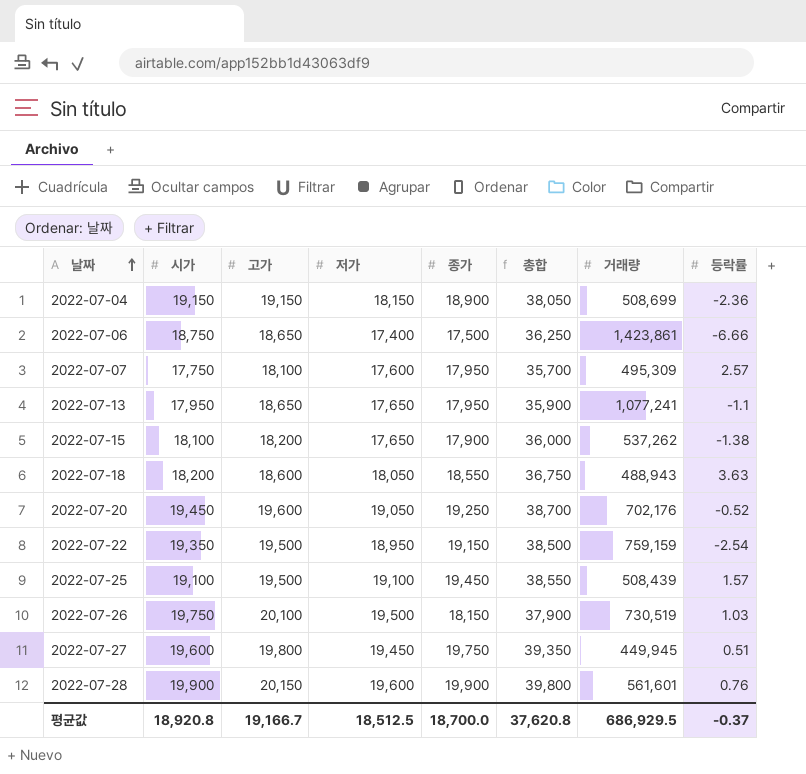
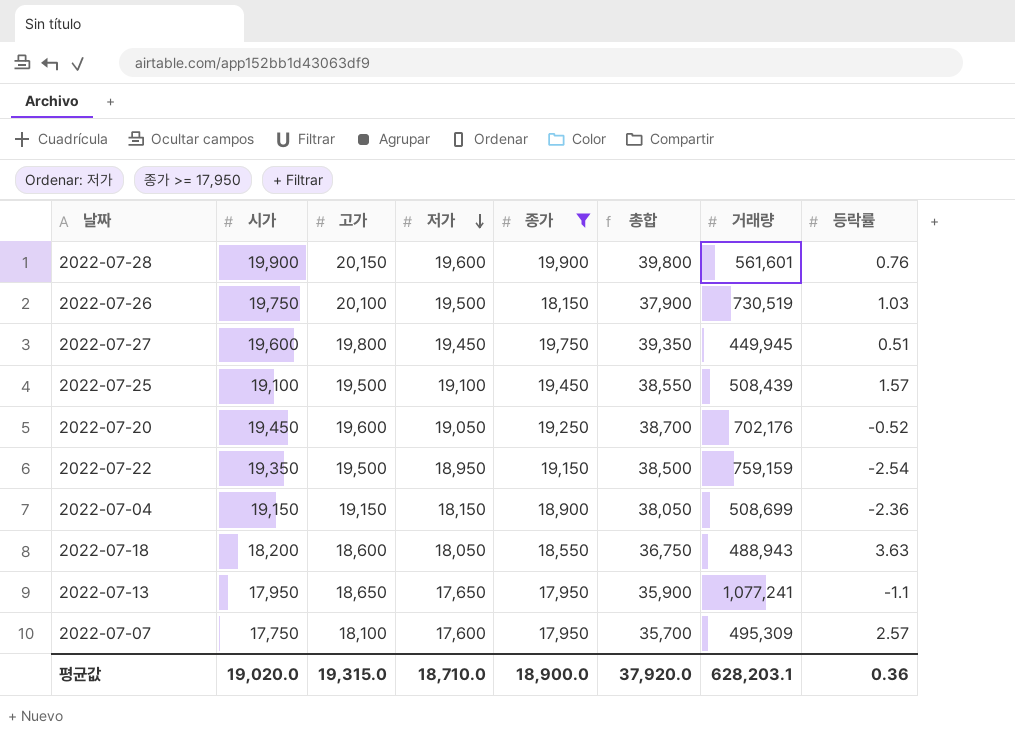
filter: none -> 종가 >= 17,950
row order: 날짜 ascending -> 저가 descending
평균값 | 시가: 18,920.8 -> 19,020.0
평균값 | 고가: 19,166.7 -> 19,315.0
평균값 | 저가: 18,512.5 -> 18,710.0
평균값 | 종가: 18,700.0 -> 18,900.0
평균값 | 총합: 37,620.8 -> 37,920.0
평균값 | 거래량: 686,929.5 -> 628,203.1
평균값 | 등락률: -0.37 -> 0.36

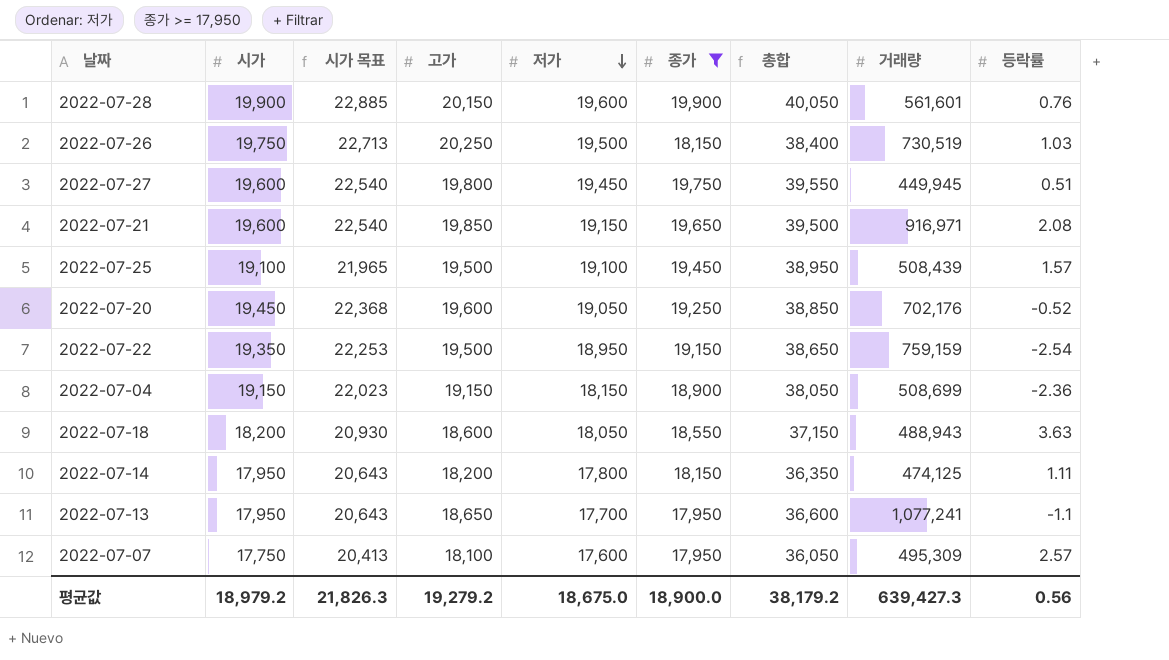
column 시가 목표 | formula: none -> [시가] * 1.15
column 총합 | formula: [시가] + [종가] -> [고가] + [종가]
2022-07-26 | 고가: 20,100 -> 20,250
row 2022-07-21: none -> 19,600 | 22,540 | 19,850 | 19,150 | 19,650 | 39,500 | 916,971 | 2.08
row 2022-07-14: none -> 17,950 | 20,643 | 18,200 | 17,800 | 18,150 | 36,350 | 474,125 | 1.11
2022-07-13 | 저가: 17,650 -> 17,700
평균값 | 시가: 19,020.0 -> 18,979.2
평균값 | 고가: 19,315.0 -> 19,279.2
평균값 | 저가: 18,710.0 -> 18,675.0
평균값 | 총합: 37,920.0 -> 38,179.2
평균값 | 거래량: 628,203.1 -> 639,427.3
평균값 | 등락률: 0.36 -> 0.56

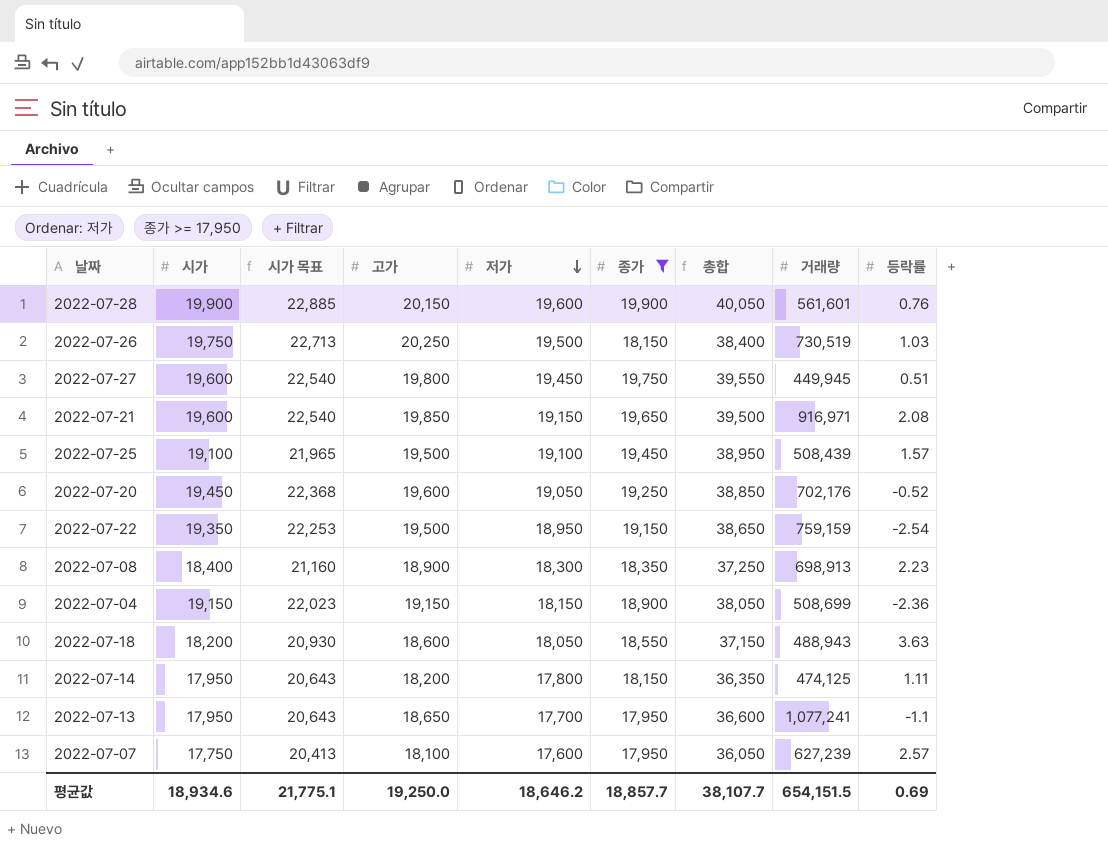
row 2022-07-08: none -> 18,400 | 21,160 | 18,900 | 18,300 | 18,350 | 37,250 | 698,913 | 2.23
2022-07-07 | 거래량: 495,309 -> 627,239
평균값 | 시가: 18,979.2 -> 18,934.6
평균값 | 시가 목표: 21,826.3 -> 21,775.1
평균값 | 고가: 19,279.2 -> 19,250.0
평균값 | 저가: 18,675.0 -> 18,646.2
평균값 | 종가: 18,900.0 -> 18,857.7
평균값 | 총합: 38,179.2 -> 38,107.7
평균값 | 거래량: 639,427.3 -> 654,151.5
평균값 | 등락률: 0.56 -> 0.69

